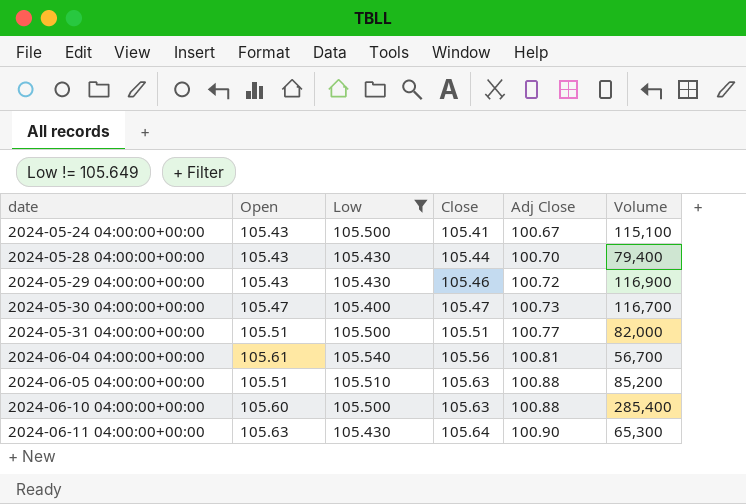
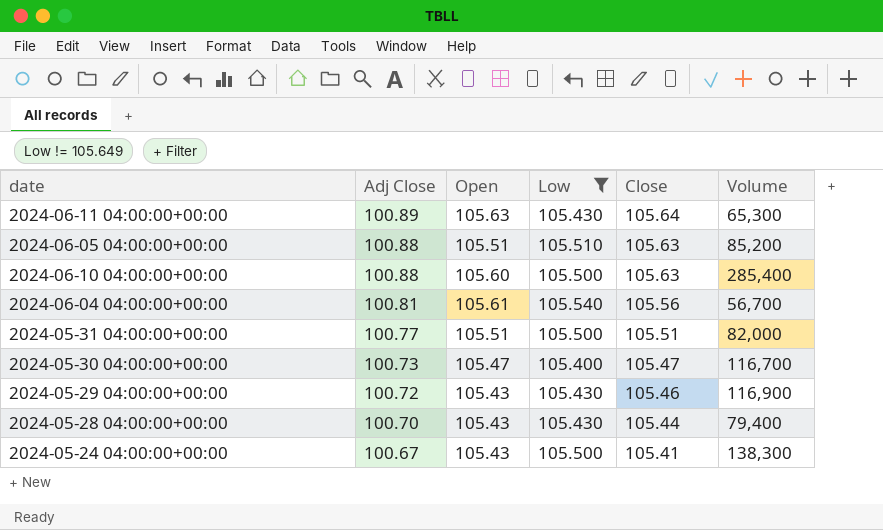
row order: date ascending -> Adj Close descending
column Adj Close | position: 5 -> 2
2024-06-11 04:00:00+00:00 | Adj Close: 100.90 -> 100.89
2024-05-24 04:00:00+00:00 | Volume: 115,100 -> 138,300

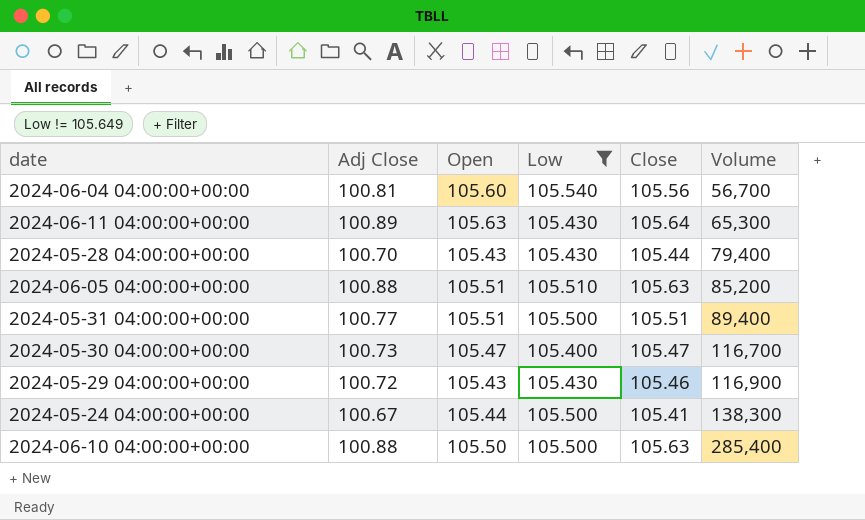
row order: Adj Close descending -> Volume ascending
2024-06-04 04:00:00+00:00 | Open: 105.61 -> 105.60
2024-05-31 04:00:00+00:00 | Volume: 82,000 -> 89,400
2024-05-24 04:00:00+00:00 | Open: 105.43 -> 105.44
2024-06-10 04:00:00+00:00 | Open: 105.60 -> 105.50

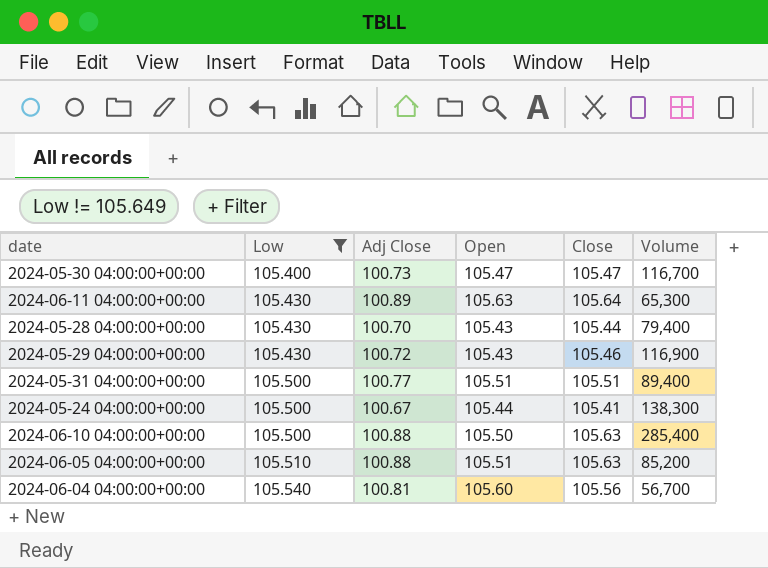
row order: Volume ascending -> Low ascending
column Low | position: 4 -> 2

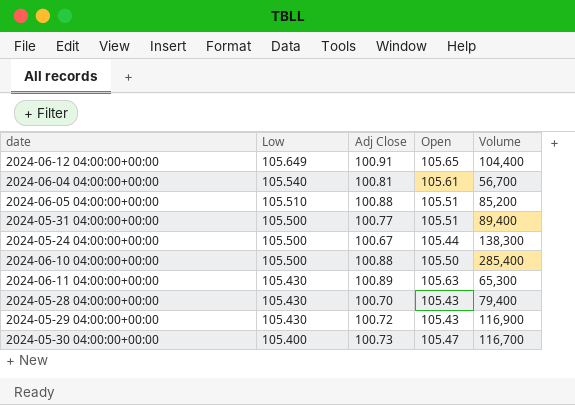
filter: Low != 105.649 -> none
row order: Low ascending -> Low descending
column Close | position: 5 -> none
2024-06-04 04:00:00+00:00 | Open: 105.60 -> 105.61

